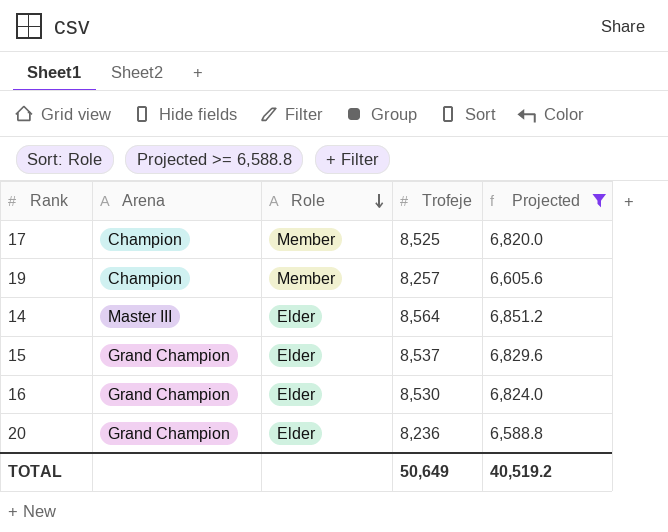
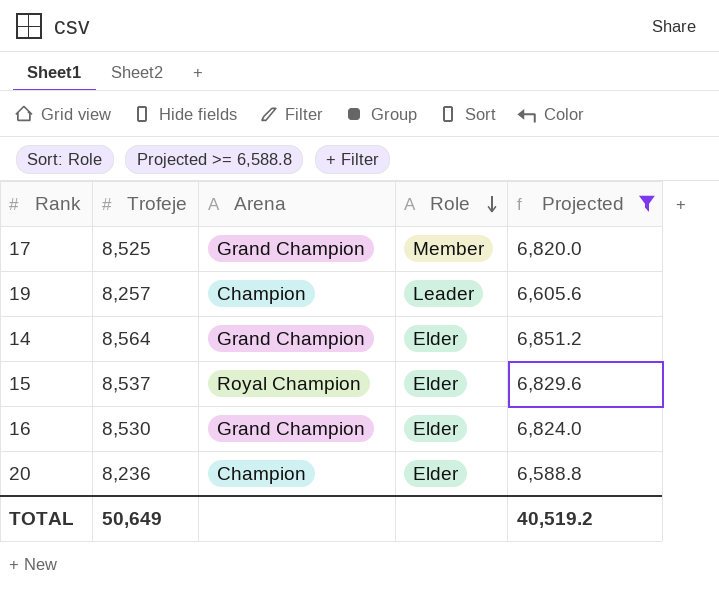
column Trofeje | position: 4 -> 2
17 | Arena: Champion -> Grand Champion
19 | Role: Member -> Leader
14 | Arena: Master III -> Grand Champion
15 | Arena: Grand Champion -> Royal Champion
20 | Arena: Grand Champion -> Champion

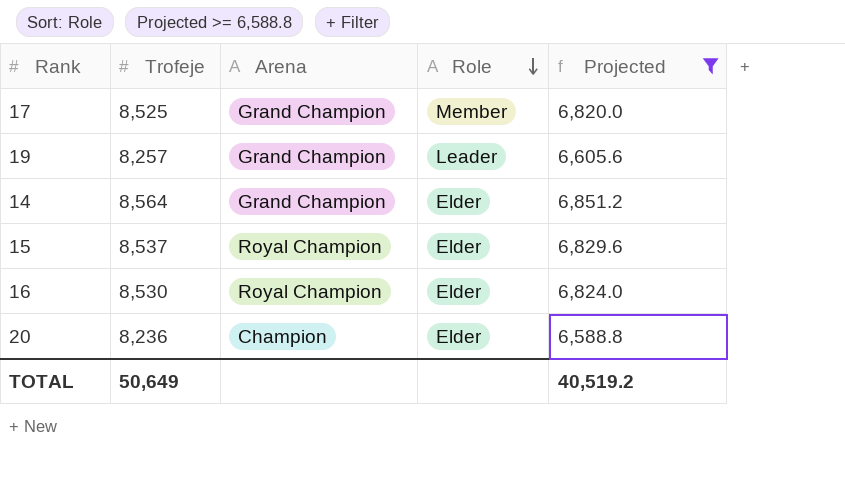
19 | Arena: Champion -> Grand Champion
16 | Arena: Grand Champion -> Royal Champion

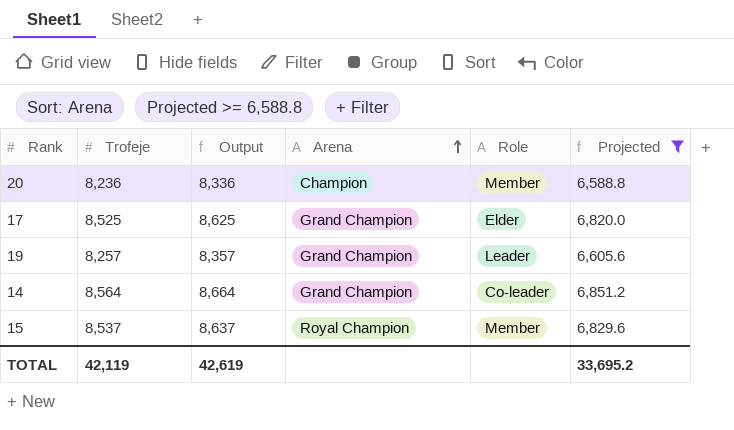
row order: Role descending -> Arena ascending
column Output | formula: none -> [Trofeje] + 100
row 16: 8,530 | Royal Champion | Elder | 6,824.0 -> none
20 | Role: Elder -> Member
17 | Role: Member -> Elder
14 | Role: Elder -> Co-leader
15 | Role: Elder -> Member
TOTAL | Trofeje: 50,649 -> 42,119
TOTAL | Projected: 40,519.2 -> 33,695.2

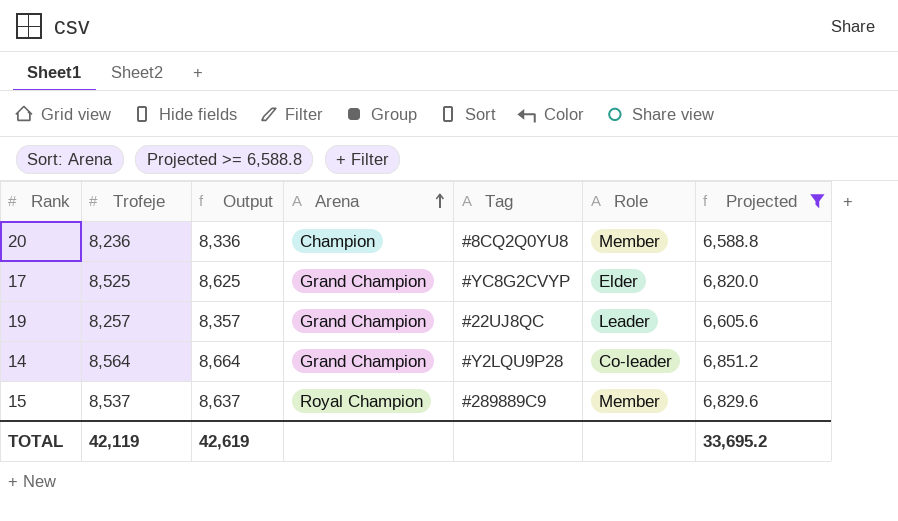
column Tag | position: none -> 5

